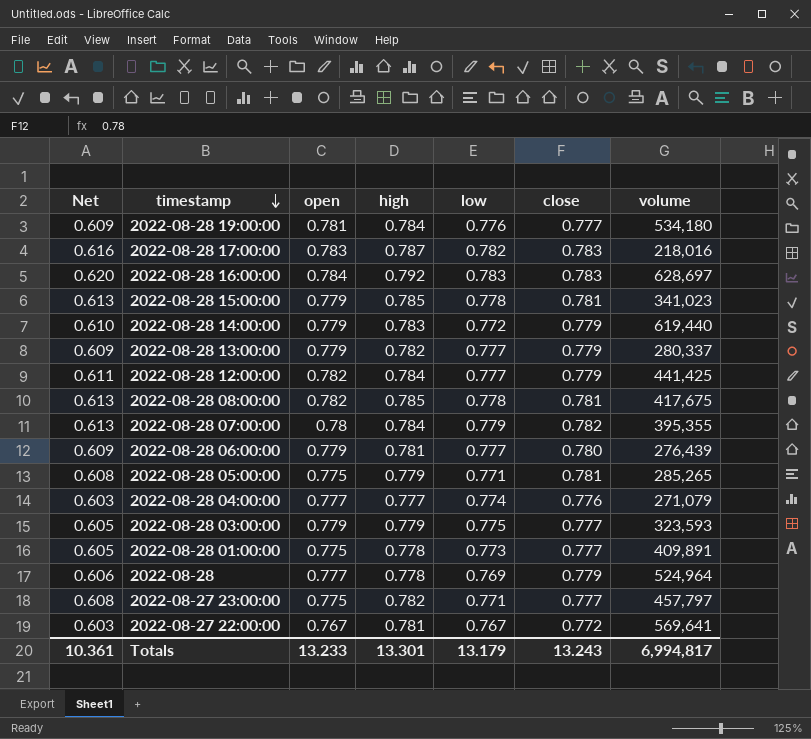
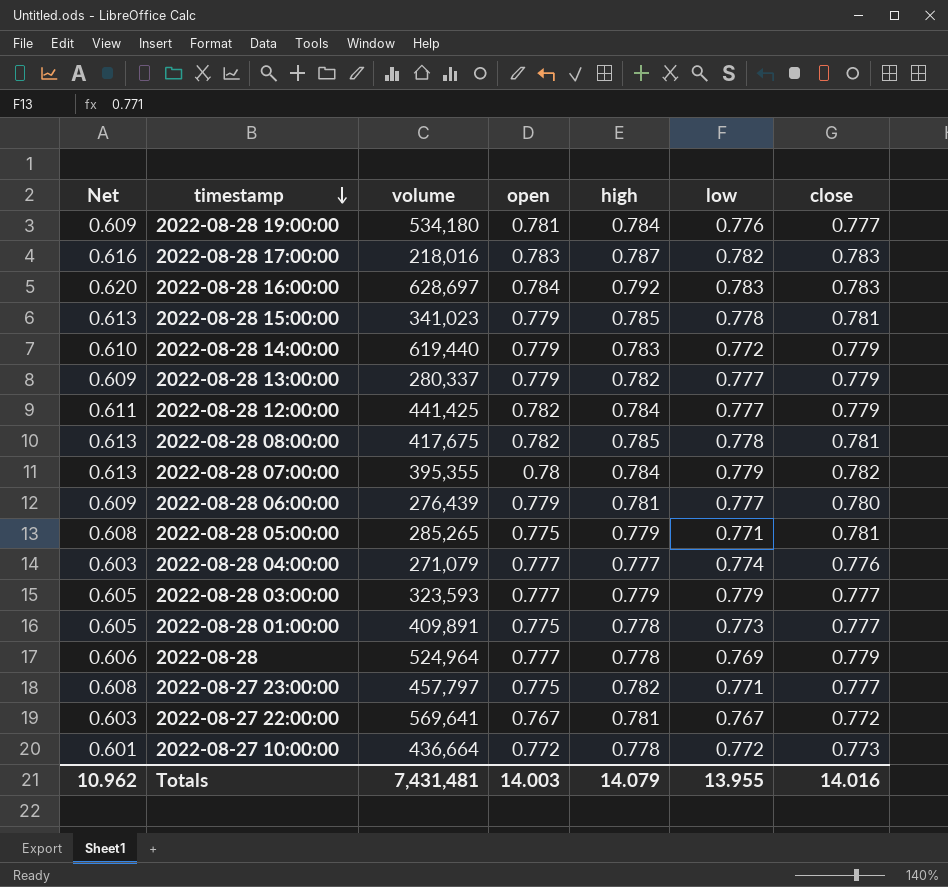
column volume | position: 7 -> 3
2022-08-28 03:00:00 | open: 0.779 -> 0.777
2022-08-28 03:00:00 | low: 0.775 -> 0.779
row 2022-08-27 10:00:00: none -> 0.601 | 436,664 | 0.772 | 0.778 | 0.772 | 0.773
Totals | Net: 10.361 -> 10.962
Totals | volume: 6,994,817 -> 7,431,481
Totals | open: 13.233 -> 14.003
Totals | high: 13.301 -> 14.079
Totals | low: 13.179 -> 13.955
Totals | close: 13.243 -> 14.016

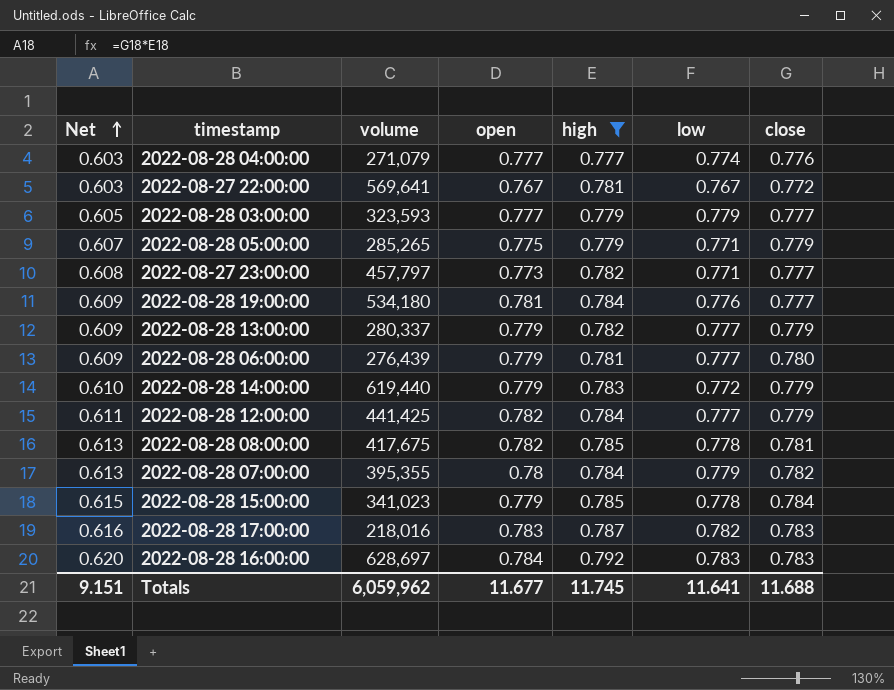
filter: none -> high != 0.778
row order: timestamp descending -> Net ascending
2022-08-28 05:00:00 | Net: 0.608 -> 0.607
2022-08-28 05:00:00 | close: 0.781 -> 0.779
2022-08-27 23:00:00 | open: 0.775 -> 0.773
2022-08-28 15:00:00 | Net: 0.613 -> 0.615
2022-08-28 15:00:00 | close: 0.781 -> 0.784
Totals | Net: 10.962 -> 9.151
Totals | volume: 7,431,481 -> 6,059,962
Totals | open: 14.003 -> 11.677
Totals | high: 14.079 -> 11.745
Totals | low: 13.955 -> 11.641
Totals | close: 14.016 -> 11.688

